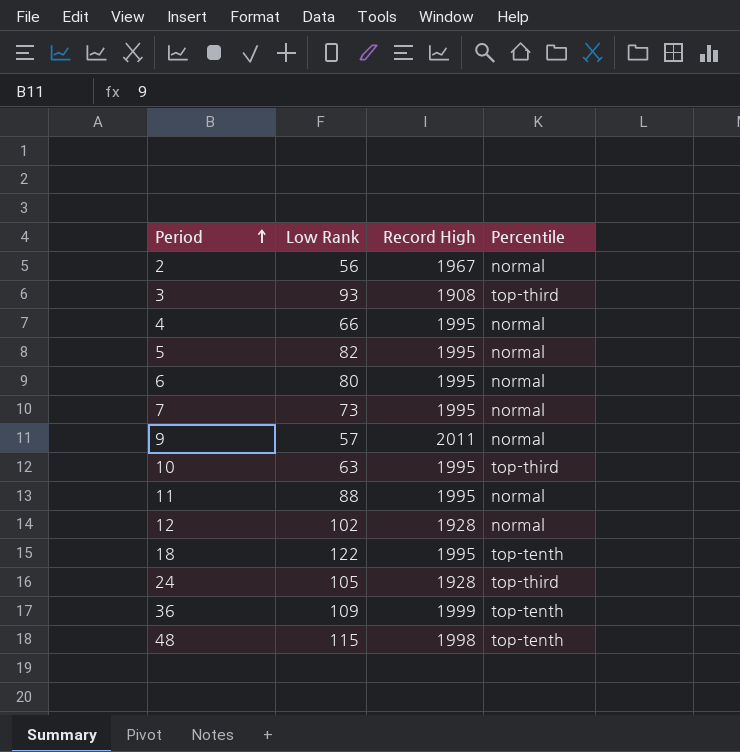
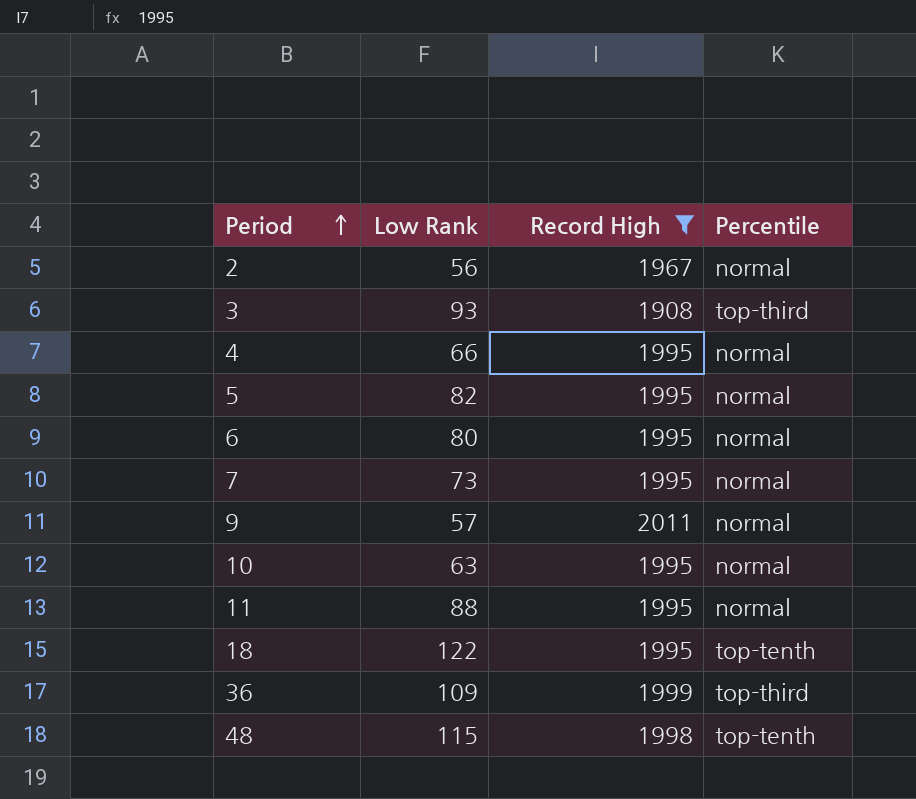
filter: none -> Record High != 1928
10 | Percentile: top-third -> normal
36 | Percentile: top-tenth -> top-third

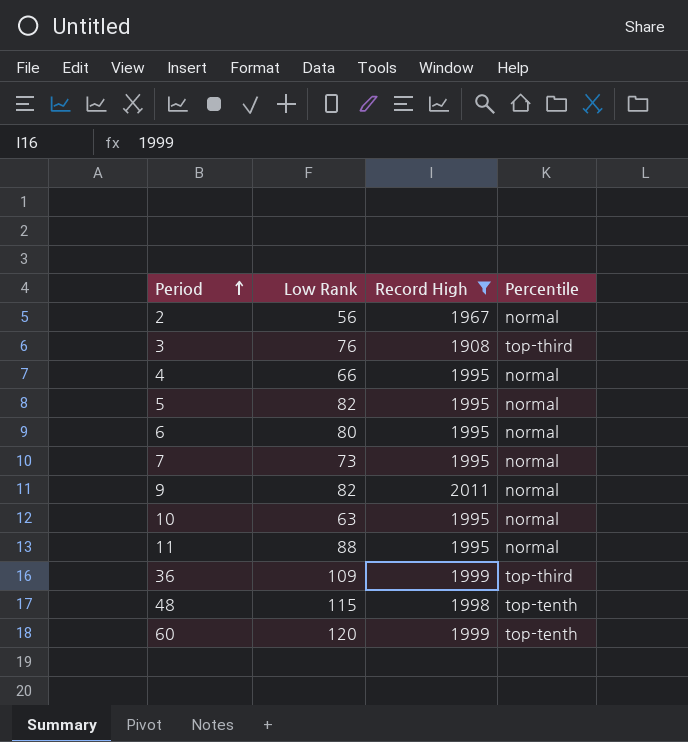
row 18: 122 | 1995 | top-tenth -> none
3 | Low Rank: 93 -> 76
9 | Low Rank: 57 -> 82
row 60: none -> 120 | 1999 | top-tenth

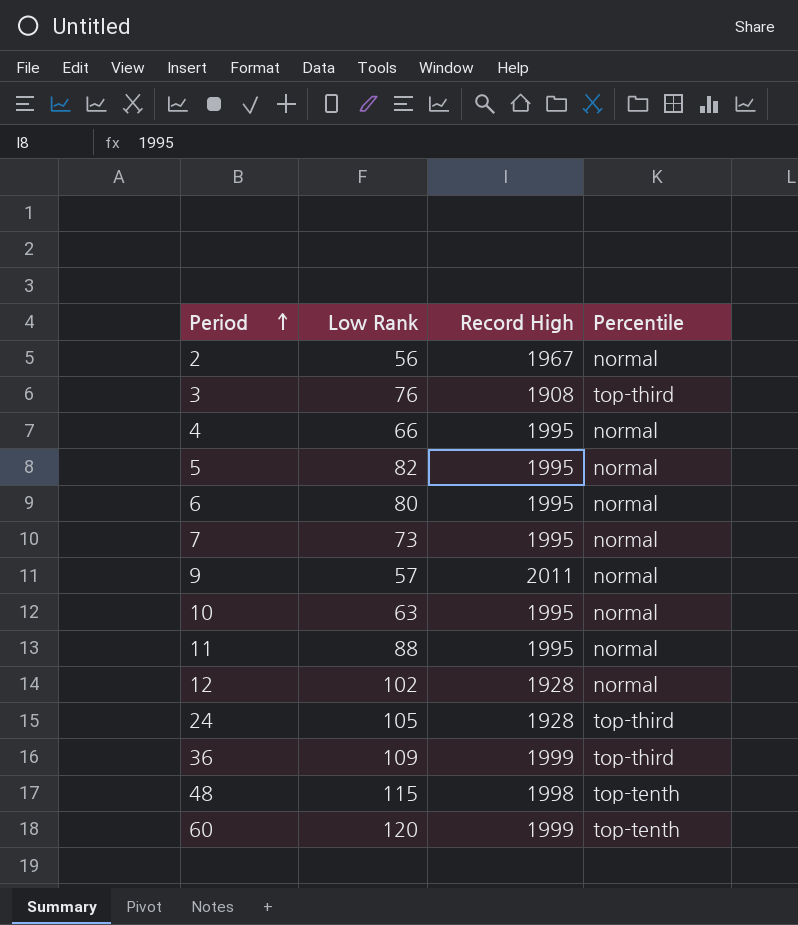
filter: Record High != 1928 -> none
9 | Low Rank: 82 -> 57

